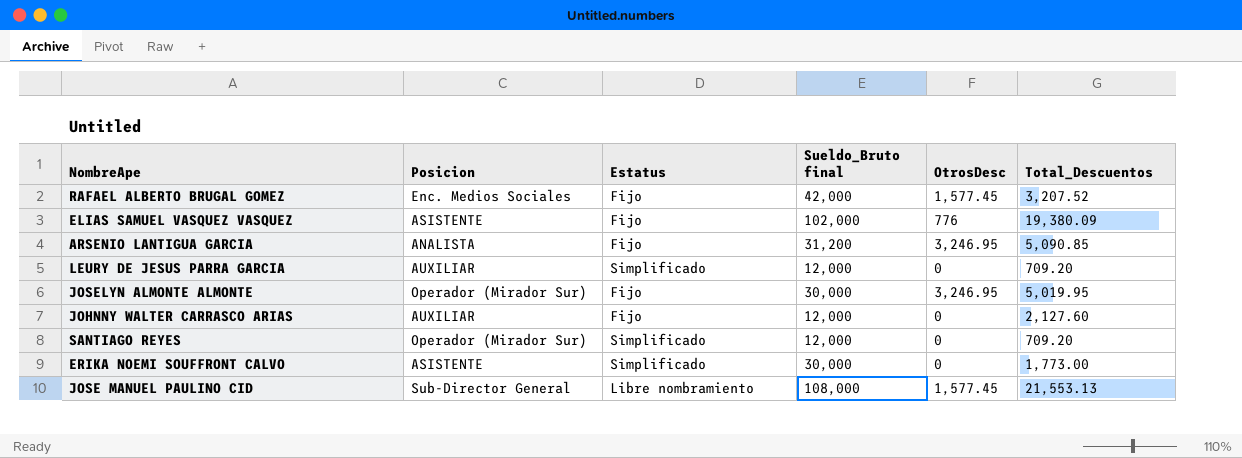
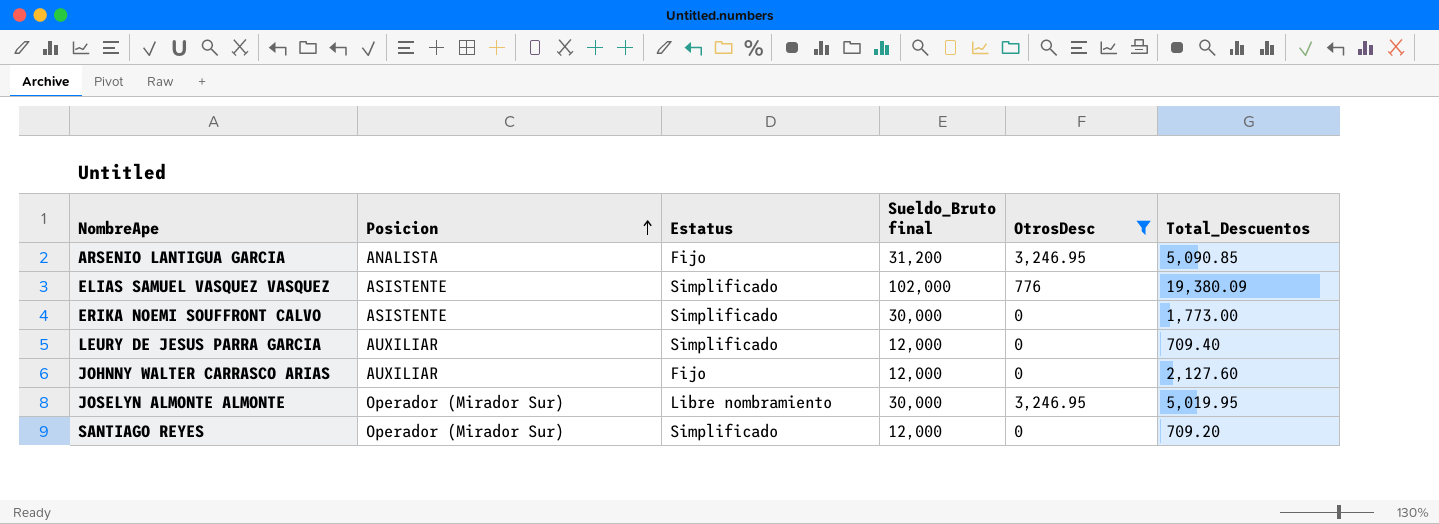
filter: none -> OtrosDesc != 1,577.45
row order: none -> Posicion ascending
ELIAS SAMUEL VASQUEZ VASQUEZ | Estatus: Fijo -> Simplificado
LEURY DE JESUS PARRA GARCIA | Total_Descuentos: 709.20 -> 709.40
JOSELYN ALMONTE ALMONTE | Estatus: Fijo -> Libre nombramiento

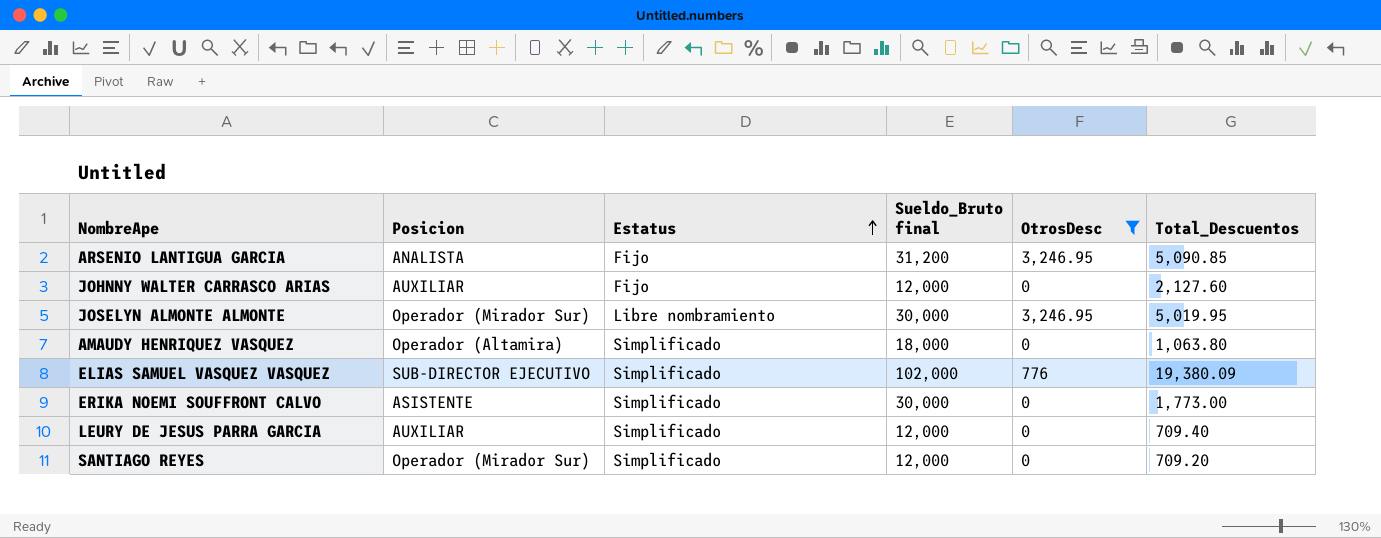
row order: Posicion ascending -> Estatus ascending
row AMAUDY HENRIQUEZ VASQUEZ: none -> Operador (Altamira) | Simplificado | 18,000 | 0 | 1,063.80
ELIAS SAMUEL VASQUEZ VASQUEZ | Posicion: ASISTENTE -> SUB-DIRECTOR EJECUTIVO

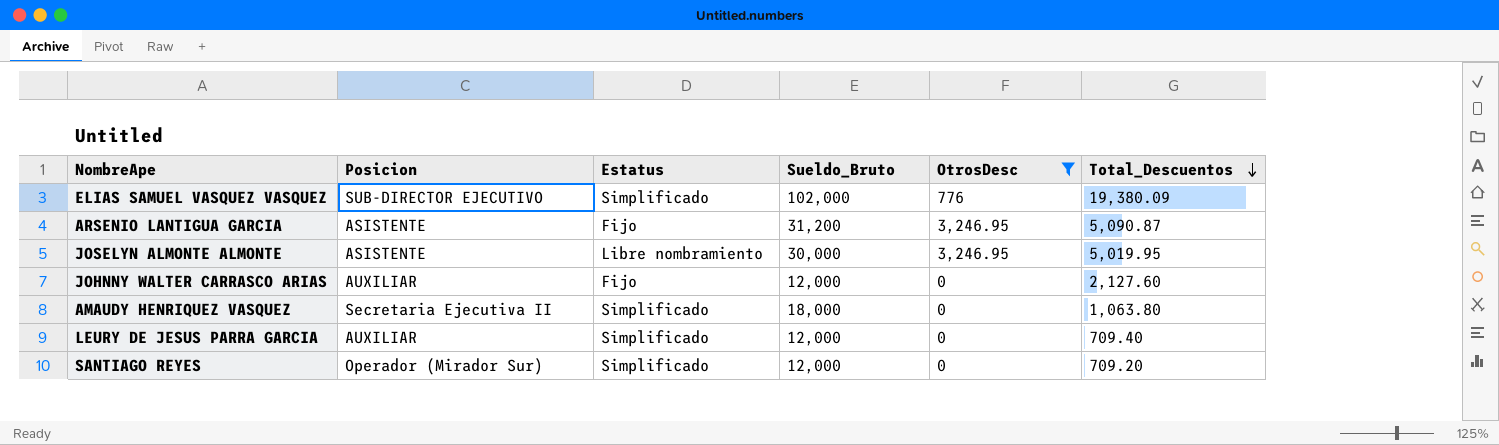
row order: Estatus ascending -> Total_Descuentos descending
column name: Sueldo_Bruto final -> Sueldo_Bruto
row ERIKA NOEMI SOUFFRONT CALVO: ASISTENTE | Simplificado | 30,000 | 0 | 1,773.00 -> none
ARSENIO LANTIGUA GARCIA | Posicion: ANALISTA -> ASISTENTE
ARSENIO LANTIGUA GARCIA | Total_Descuentos: 5,090.85 -> 5,090.87
JOSELYN ALMONTE ALMONTE | Posicion: Operador (Mirador Sur) -> ASISTENTE
AMAUDY HENRIQUEZ VASQUEZ | Posicion: Operador (Altamira) -> Secretaria Ejecutiva II

